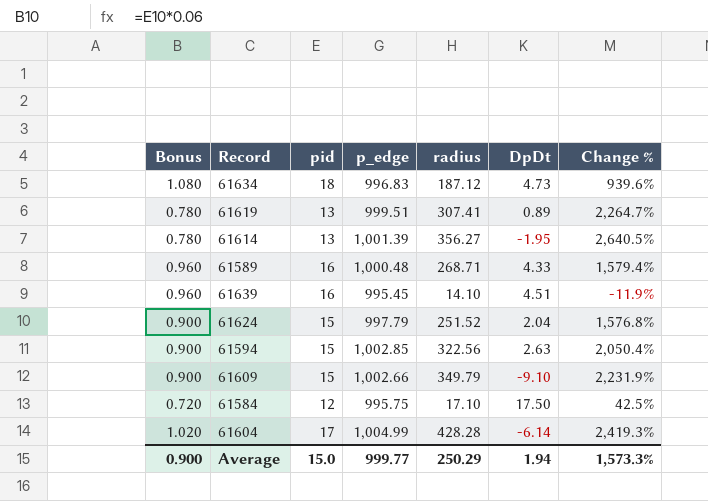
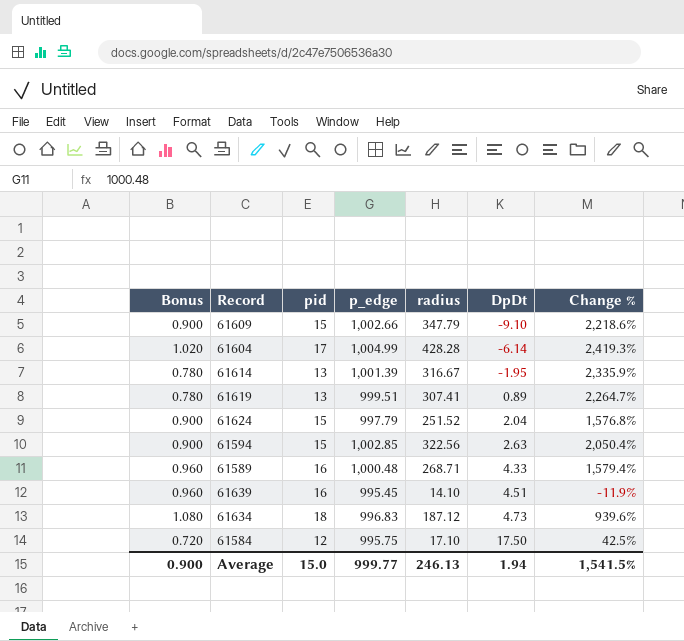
row order: none -> DpDt ascending
61609 | radius: 349.79 -> 347.79
61609 | Change %: 2,231.9% -> 2,218.6%
61614 | radius: 356.27 -> 316.67
61614 | Change %: 2,640.5% -> 2,335.9%
Average | radius: 250.29 -> 246.13
Average | Change %: 1,573.3% -> 1,541.5%

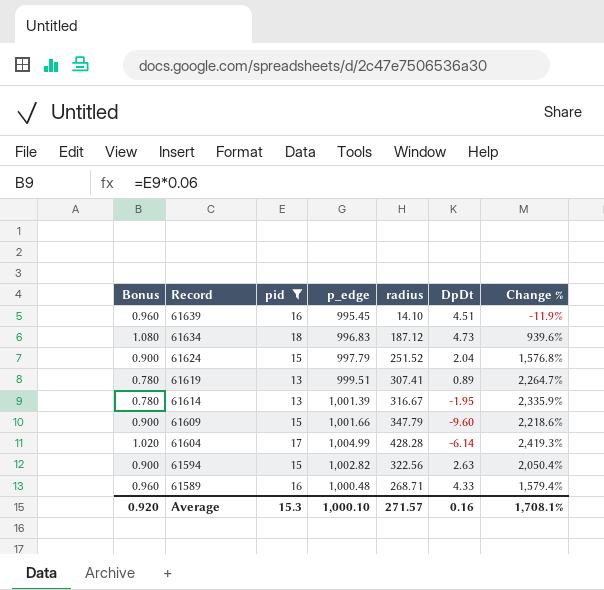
filter: none -> pid != 12
row order: DpDt ascending -> Record descending
61609 | p_edge: 1,002.66 -> 1,001.66
61609 | DpDt: -9.10 -> -9.60
61594 | p_edge: 1,002.85 -> 1,002.82
Average | Bonus: 0.900 -> 0.920
Average | pid: 15.0 -> 15.3
Average | p_edge: 999.77 -> 1,000.10
Average | radius: 246.13 -> 271.57
Average | DpDt: 1.94 -> 0.16
Average | Change %: 1,541.5% -> 1,708.1%

